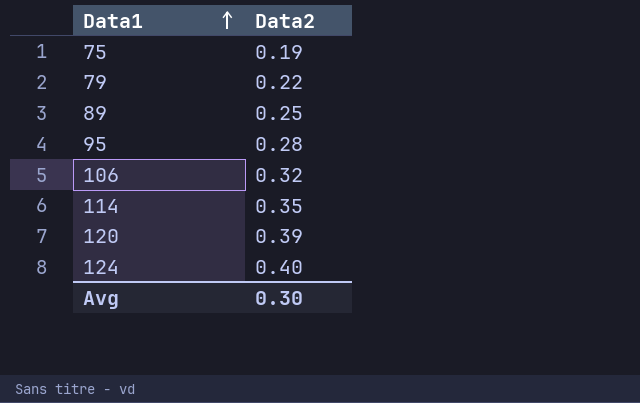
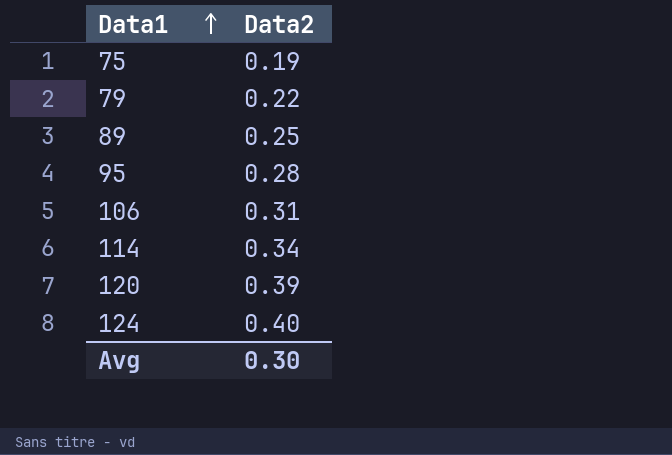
106 | Data2: 0.32 -> 0.31
114 | Data2: 0.35 -> 0.34

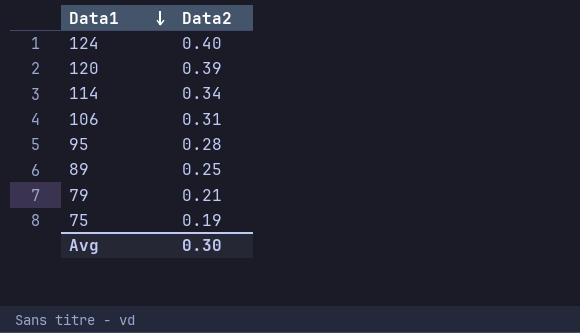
row order: Data1 ascending -> Data1 descending
79 | Data2: 0.22 -> 0.21

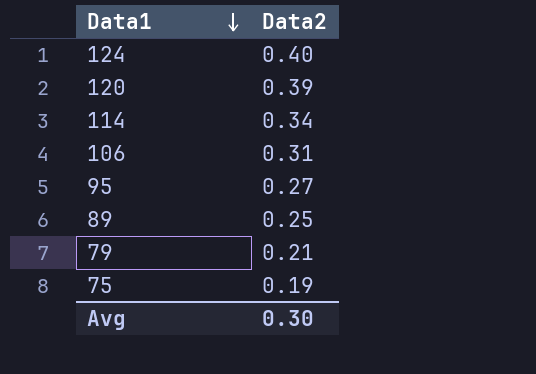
95 | Data2: 0.28 -> 0.27

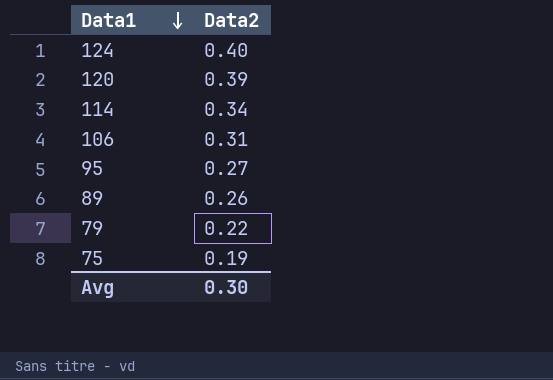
89 | Data2: 0.25 -> 0.26
79 | Data2: 0.21 -> 0.22

